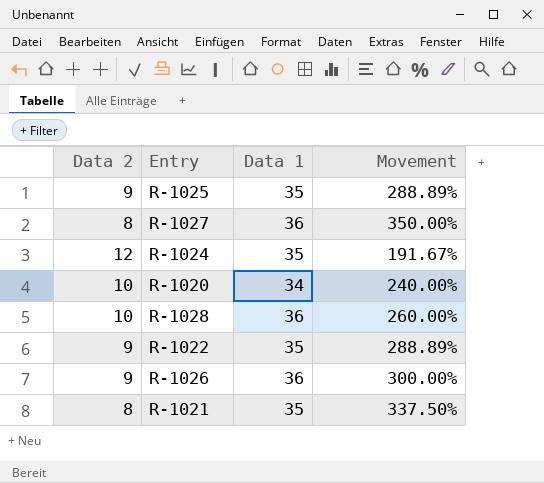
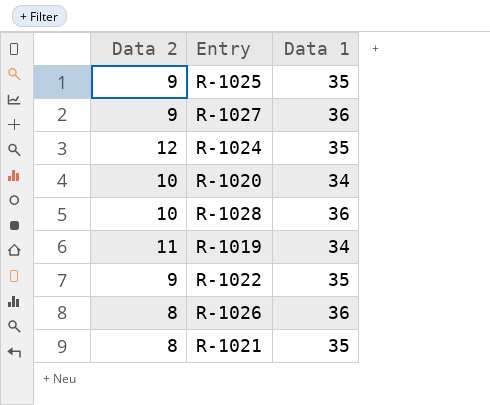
column Movement | formula: ([Data 1] - [Data 2]) / [Data 2] -> none
R-1027 | Data 2: 8 -> 9
row R-1019: none -> 11 | 34
R-1026 | Data 2: 9 -> 8

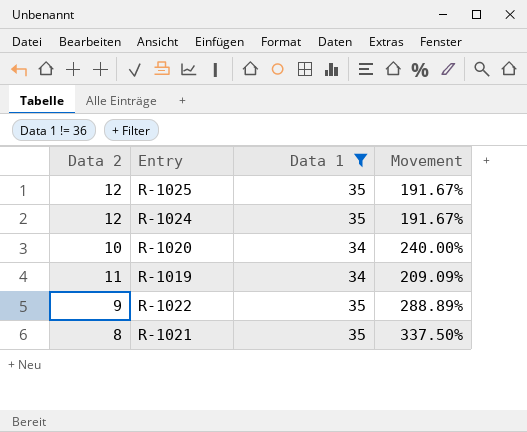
filter: none -> Data 1 != 36
column Movement | formula: none -> ([Data 1] - [Data 2]) / [Data 2]
R-1025 | Data 2: 9 -> 12

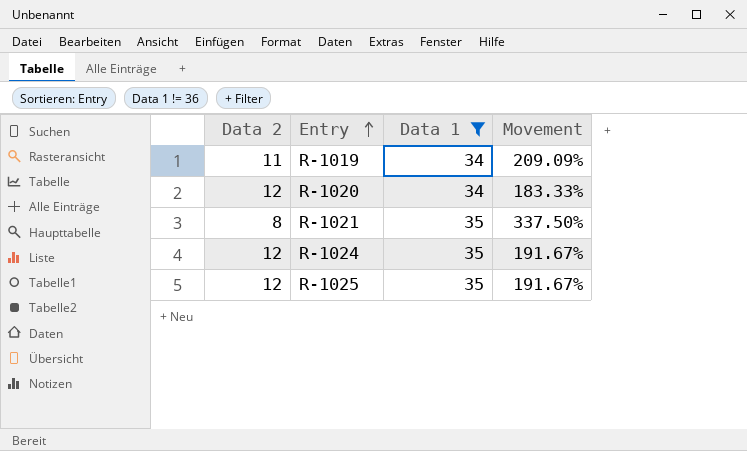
row order: none -> Entry ascending
row R-1022: 9 | 35 | 288.89% -> none
R-1020 | Data 2: 10 -> 12
R-1020 | Movement: 240.00% -> 183.33%

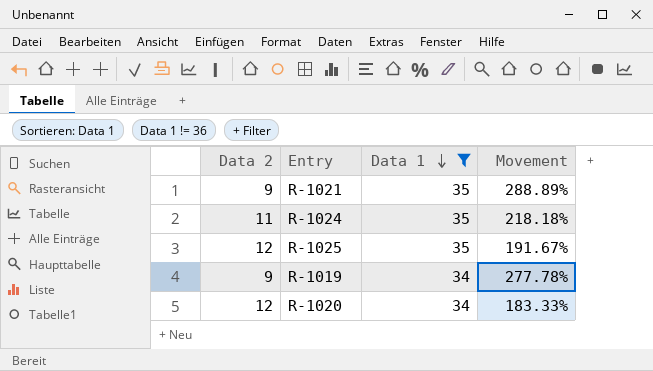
row order: Entry ascending -> Data 1 descending
R-1021 | Data 2: 8 -> 9
R-1021 | Movement: 337.50% -> 288.89%
R-1024 | Data 2: 12 -> 11
R-1024 | Movement: 191.67% -> 218.18%
R-1019 | Data 2: 11 -> 9
R-1019 | Movement: 209.09% -> 277.78%

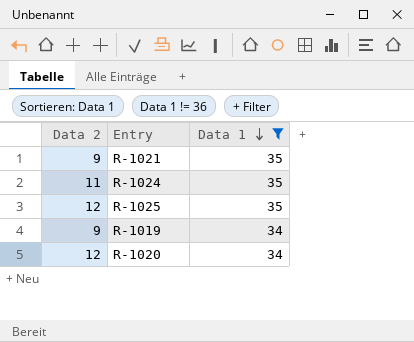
column Movement | formula: ([Data 1] - [Data 2]) / [Data 2] -> none

